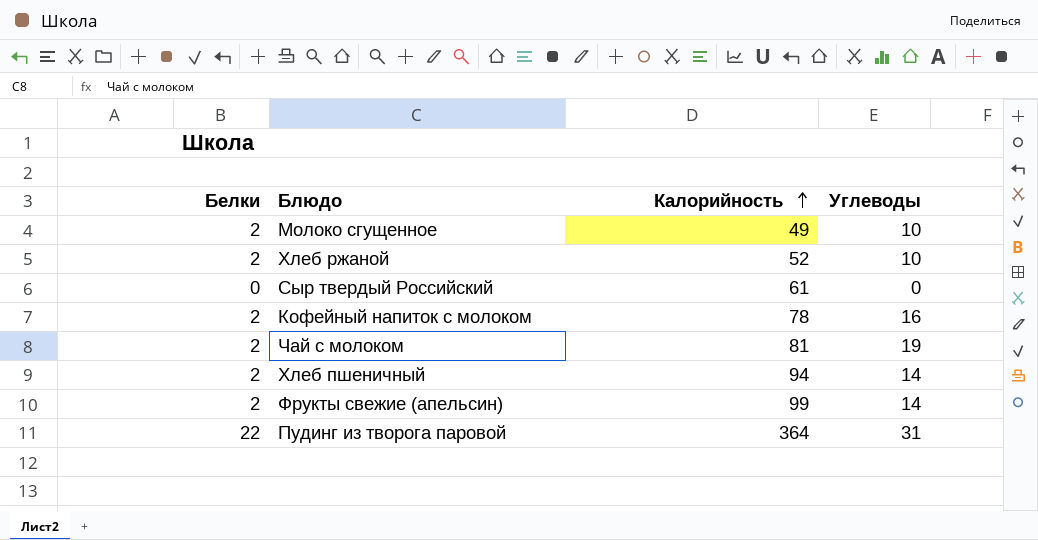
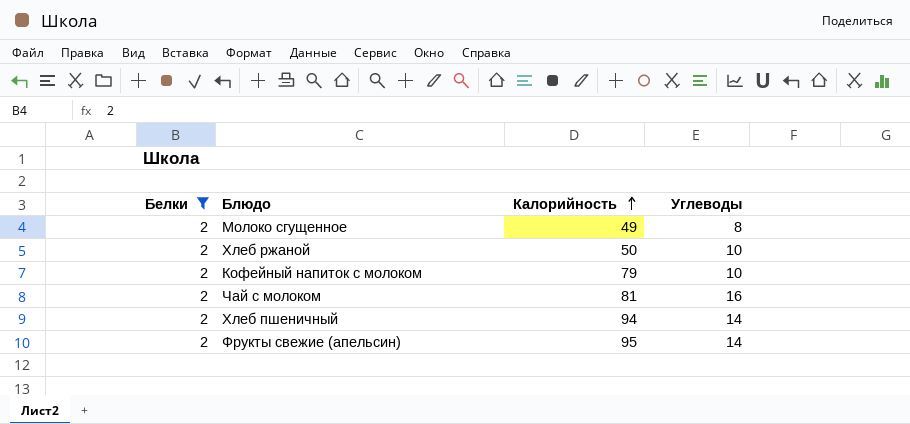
filter: none -> Белки = 2
Молоко сгущенное | Углеводы: 10 -> 8
Хлеб ржаной | Калорийность: 52 -> 50
Кофейный напиток с молоком | Калорийность: 78 -> 79
Кофейный напиток с молоком | Углеводы: 16 -> 10
Чай с молоком | Углеводы: 19 -> 16
Фрукты свежие (апельсин) | Калорийность: 99 -> 95

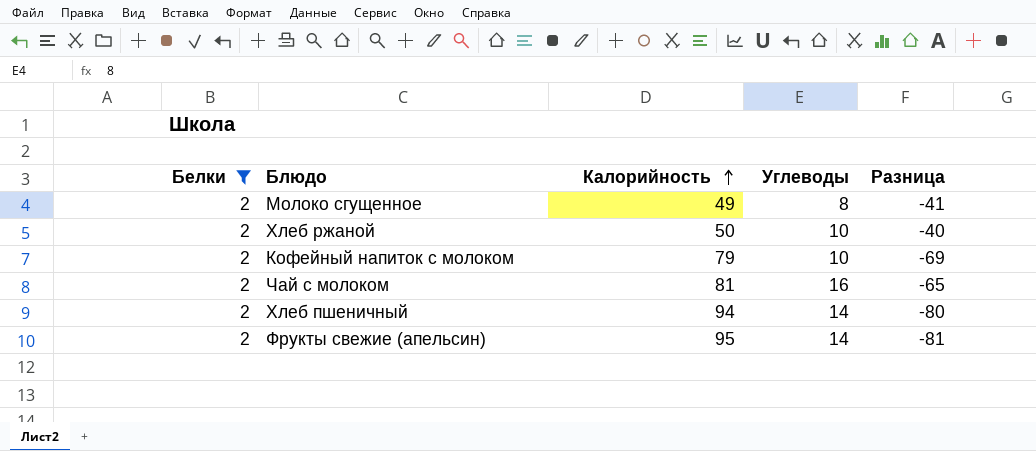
column Разница | formula: none -> [Углеводы] - [Калорийность]

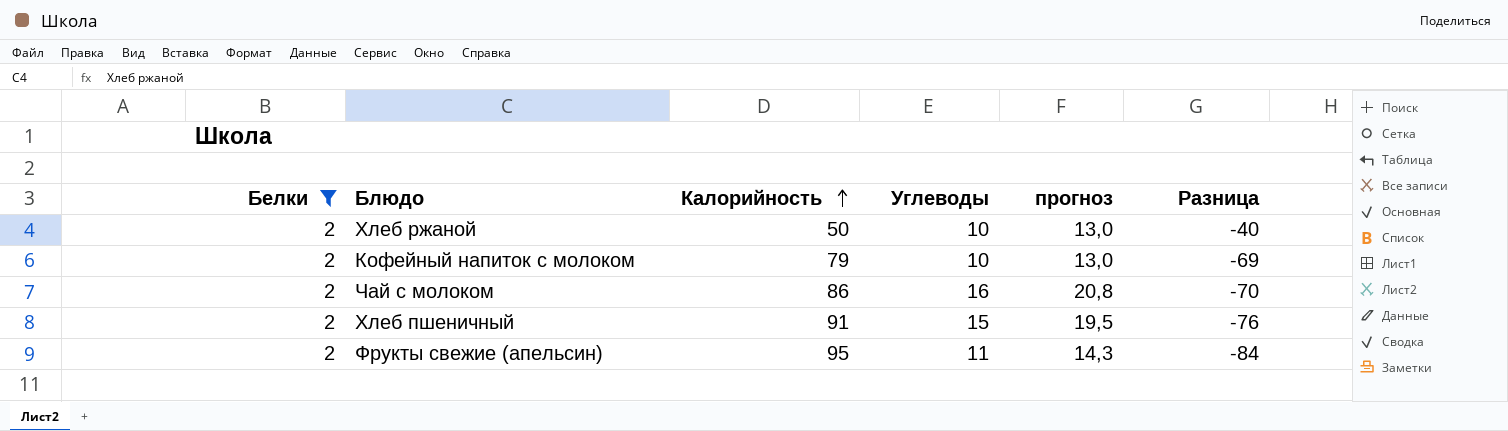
column прогноз | formula: none -> [Углеводы] * 1,3
row Молоко сгущенное: 2 | 49 | 8 | -41 -> none
Чай с молоком | Калорийность: 81 -> 86
Чай с молоком | Разница: -65 -> -70
Хлеб пшеничный | Калорийность: 94 -> 91
Хлеб пшеничный | Углеводы: 14 -> 15
Хлеб пшеничный | Разница: -80 -> -76
Фрукты свежие (апельсин) | Углеводы: 14 -> 11
Фрукты свежие (апельсин) | Разница: -81 -> -84

